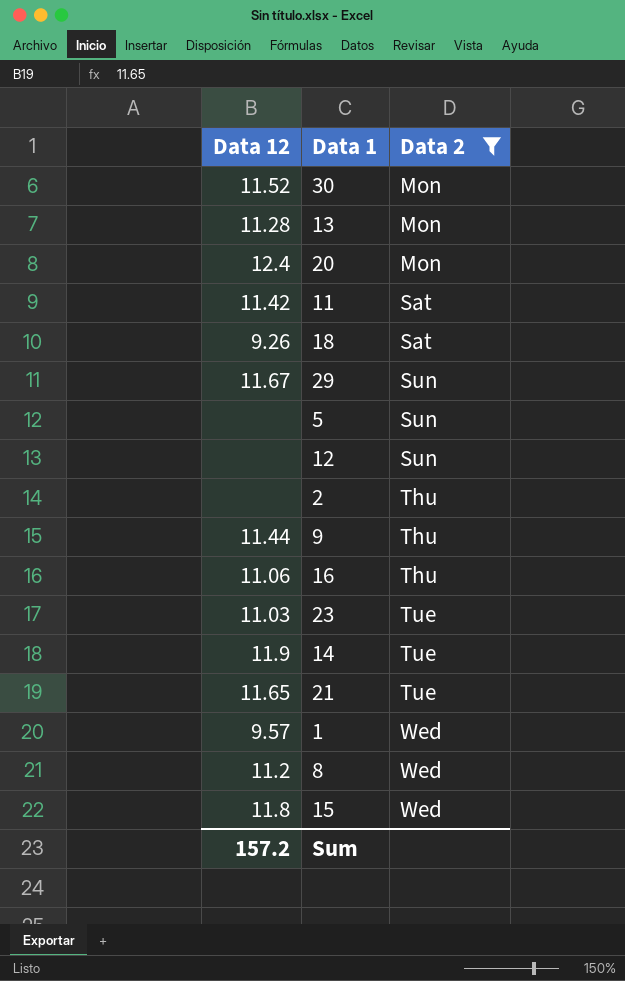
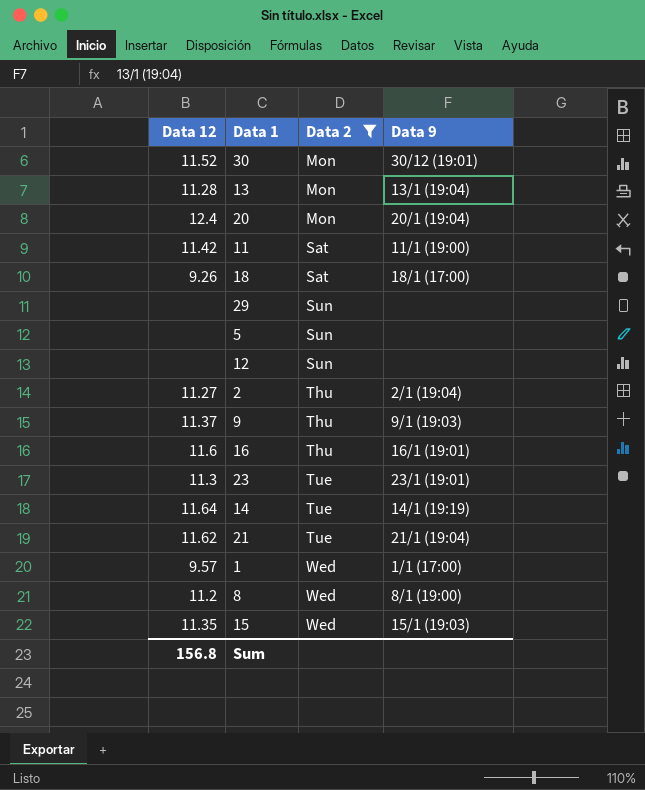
column Data 9 | position: none -> 4
29 | Data 12: 11.67 -> none
2 | Data 12: none -> 11.27
9 | Data 12: 11.44 -> 11.37
16 | Data 12: 11.06 -> 11.6
23 | Data 12: 11.03 -> 11.3
14 | Data 12: 11.9 -> 11.64
21 | Data 12: 11.65 -> 11.62
15 | Data 12: 11.8 -> 11.35
Sum | Data 12: 157.2 -> 156.8

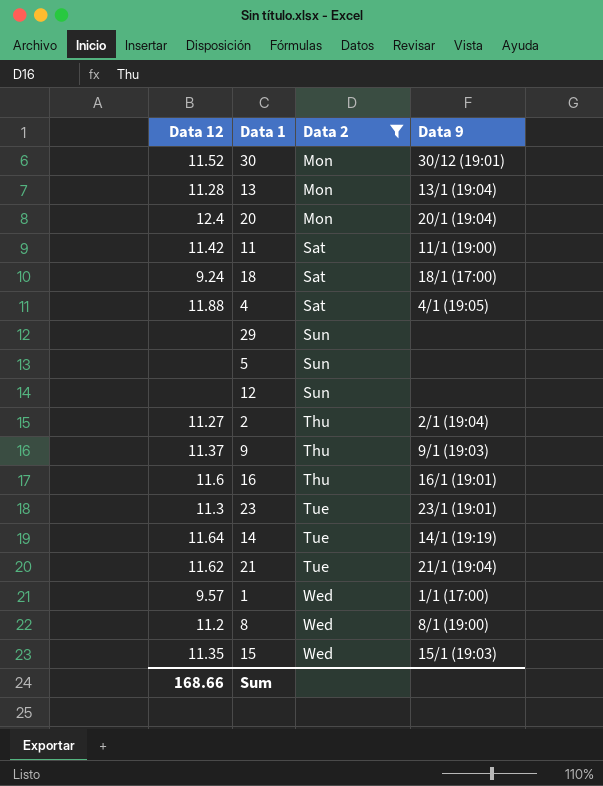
18 | Data 12: 9.26 -> 9.24
row 4: none -> 11.88 | Sat | 4/1 (19:05)
Sum | Data 12: 156.8 -> 168.66

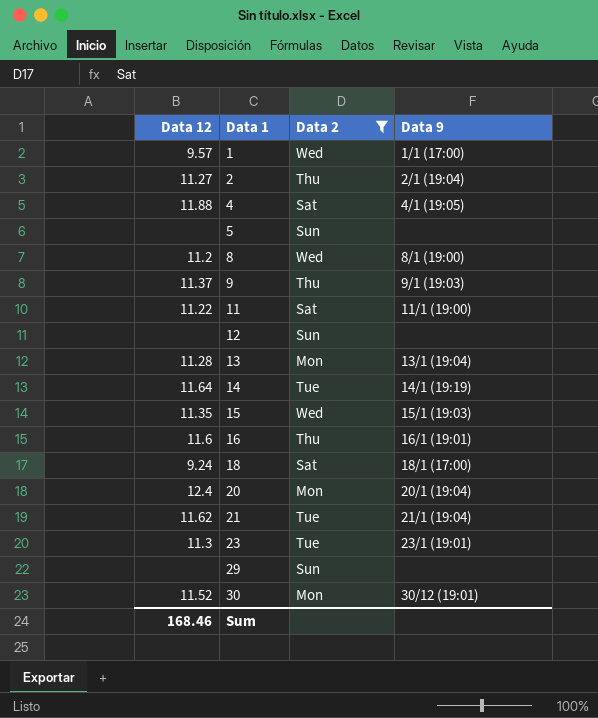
row order: Data 2 ascending -> Data 1 ascending
11 | Data 12: 11.42 -> 11.22
Sum | Data 12: 168.66 -> 168.46

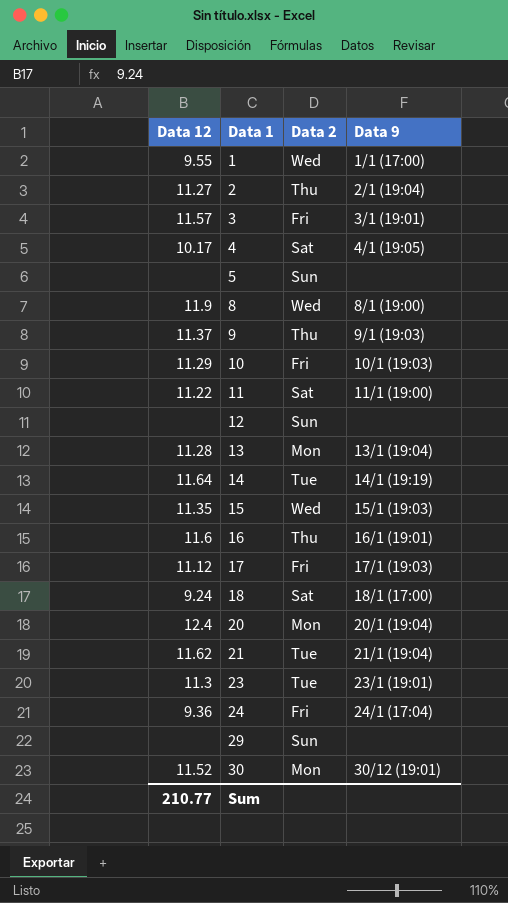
filter: Data 2 != Fri -> none
1 | Data 12: 9.57 -> 9.55
4 | Data 12: 11.88 -> 10.17
8 | Data 12: 11.2 -> 11.9
Sum | Data 12: 168.46 -> 210.77

